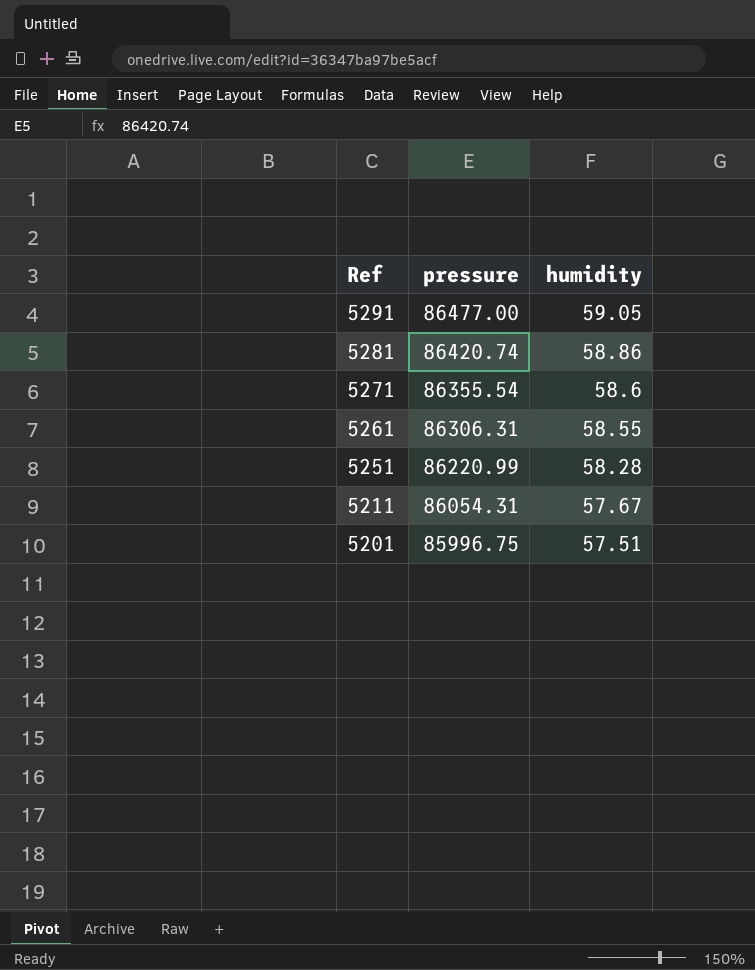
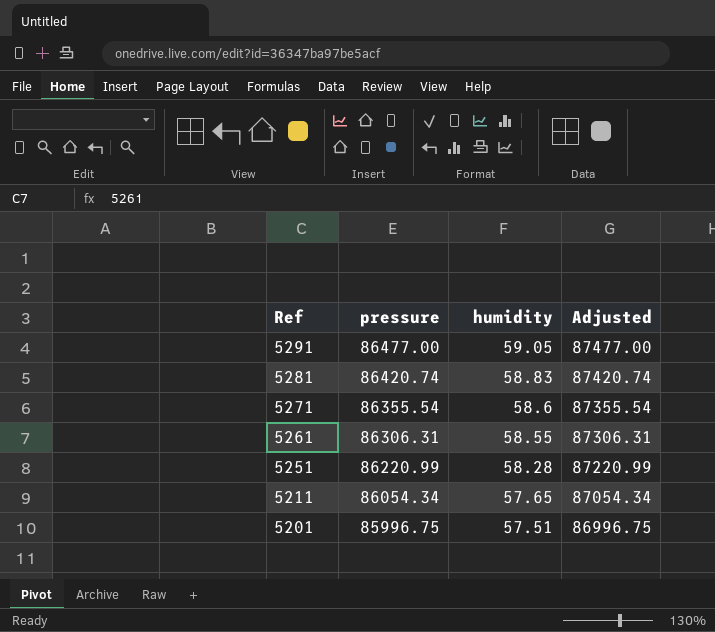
column Adjusted | formula: none -> [pressure] + 1000
5281 | humidity: 58.86 -> 58.83
5211 | pressure: 86054.31 -> 86054.34
5211 | humidity: 57.67 -> 57.65

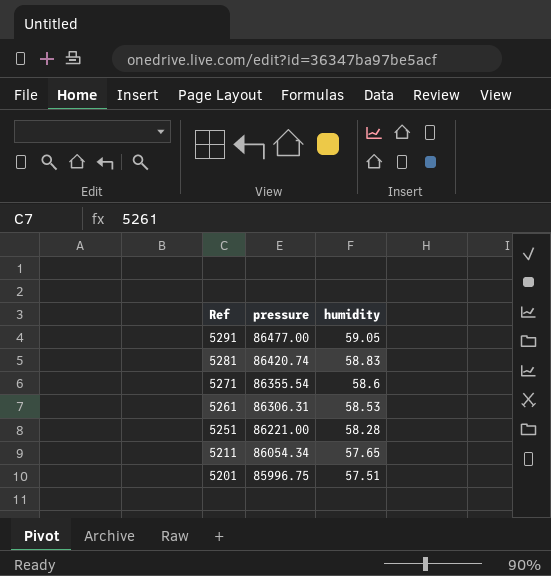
column Adjusted | formula: [pressure] + 1000 -> none
5261 | humidity: 58.55 -> 58.53
5251 | pressure: 86220.99 -> 86221.00

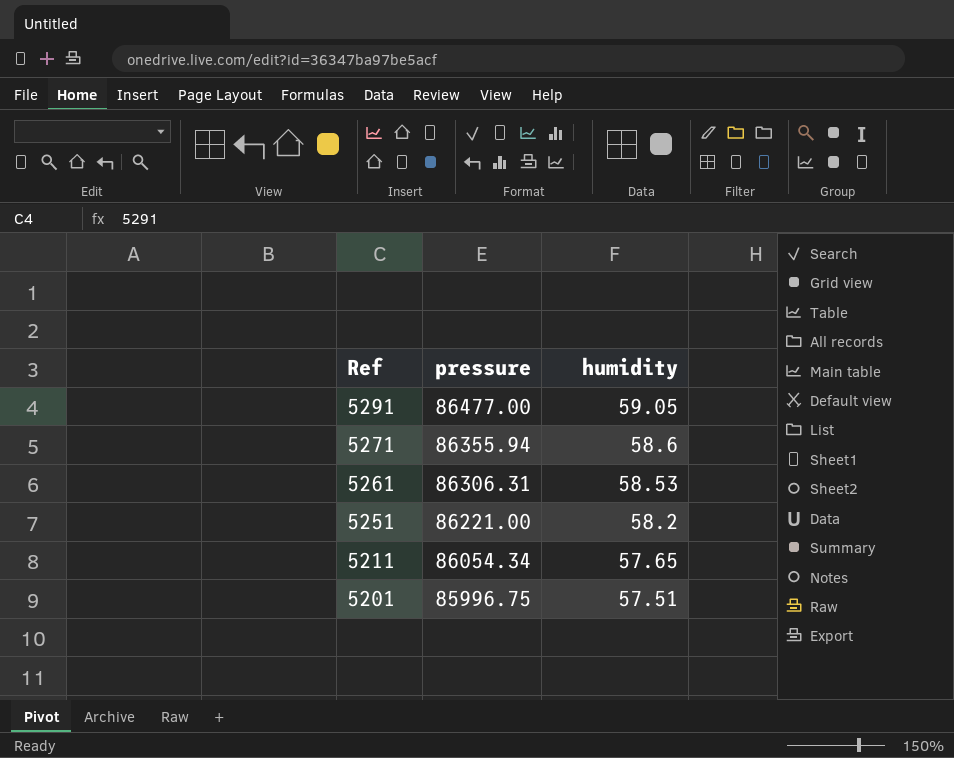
row 5281: 86420.74 | 58.83 -> none
5271 | pressure: 86355.54 -> 86355.94
5251 | humidity: 58.28 -> 58.2

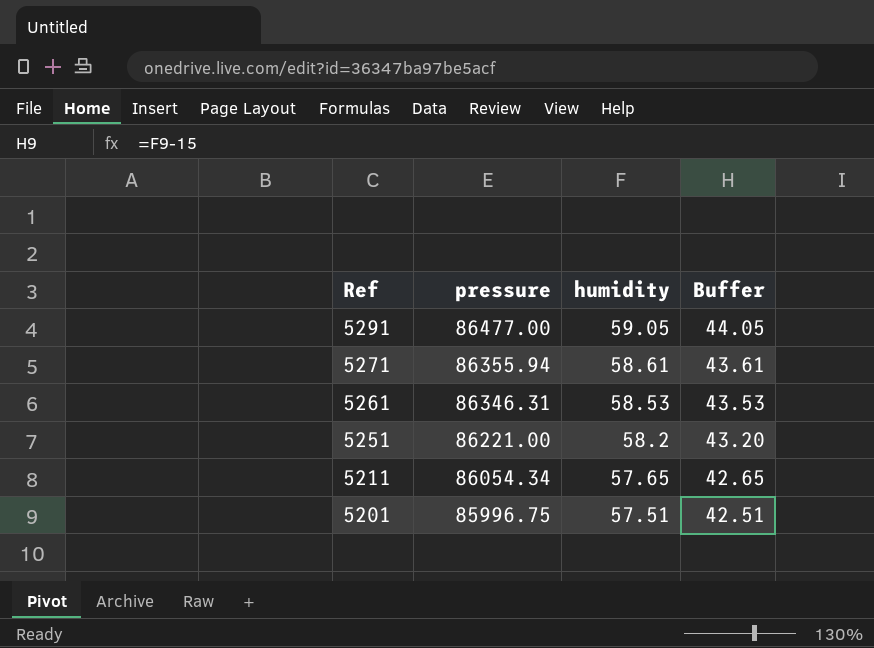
column Buffer | formula: none -> [humidity] - 15
5271 | humidity: 58.6 -> 58.61
5261 | pressure: 86306.31 -> 86346.31

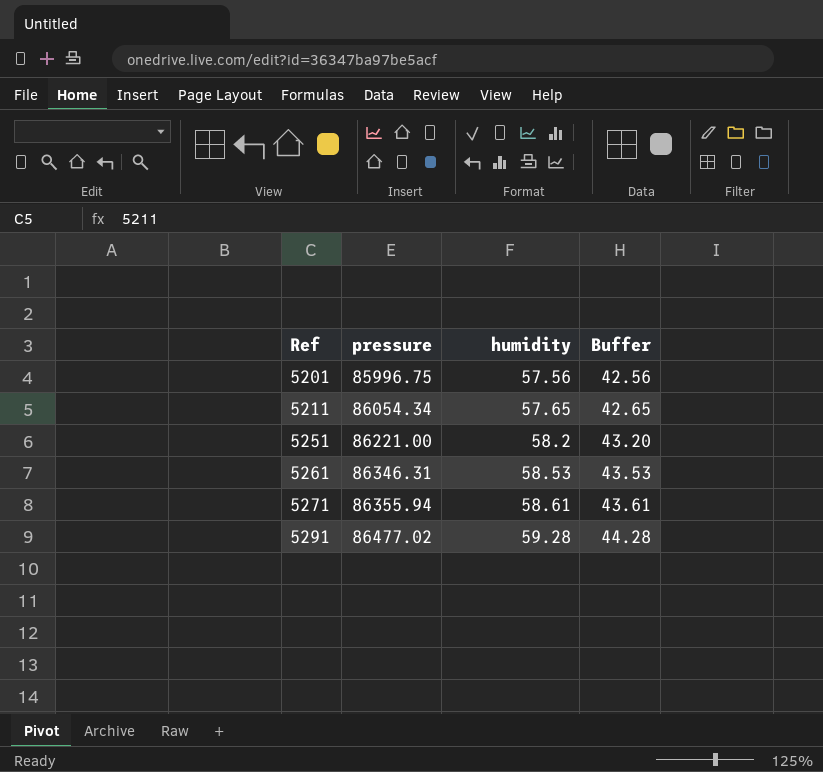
row order: Ref descending -> Ref ascending
5201 | humidity: 57.51 -> 57.56
5201 | Buffer: 42.51 -> 42.56
5291 | pressure: 86477.00 -> 86477.02
5291 | humidity: 59.05 -> 59.28
5291 | Buffer: 44.05 -> 44.28

